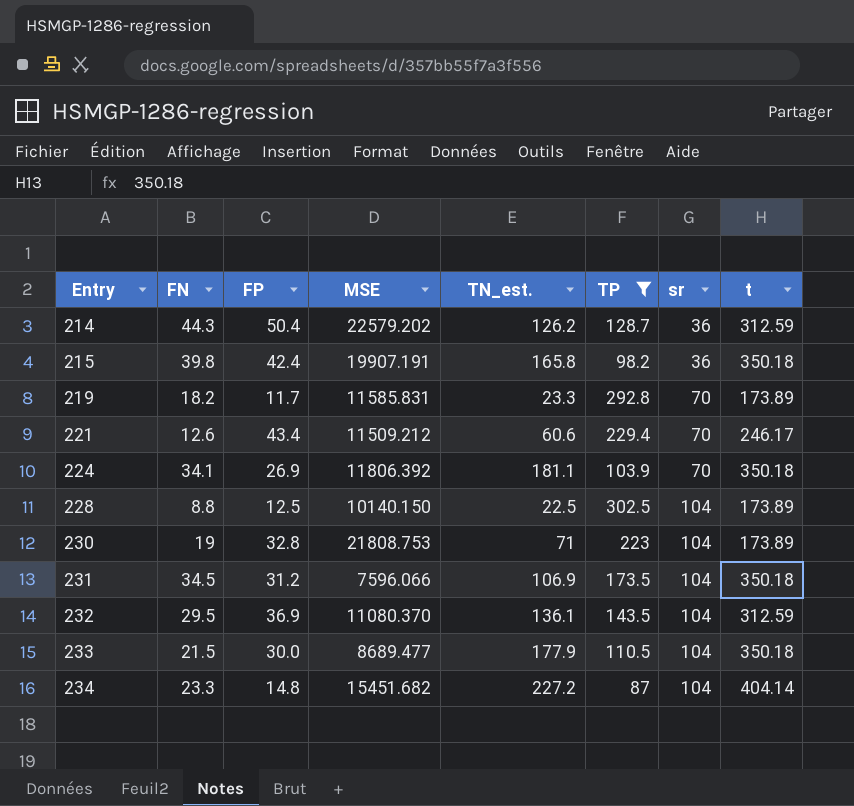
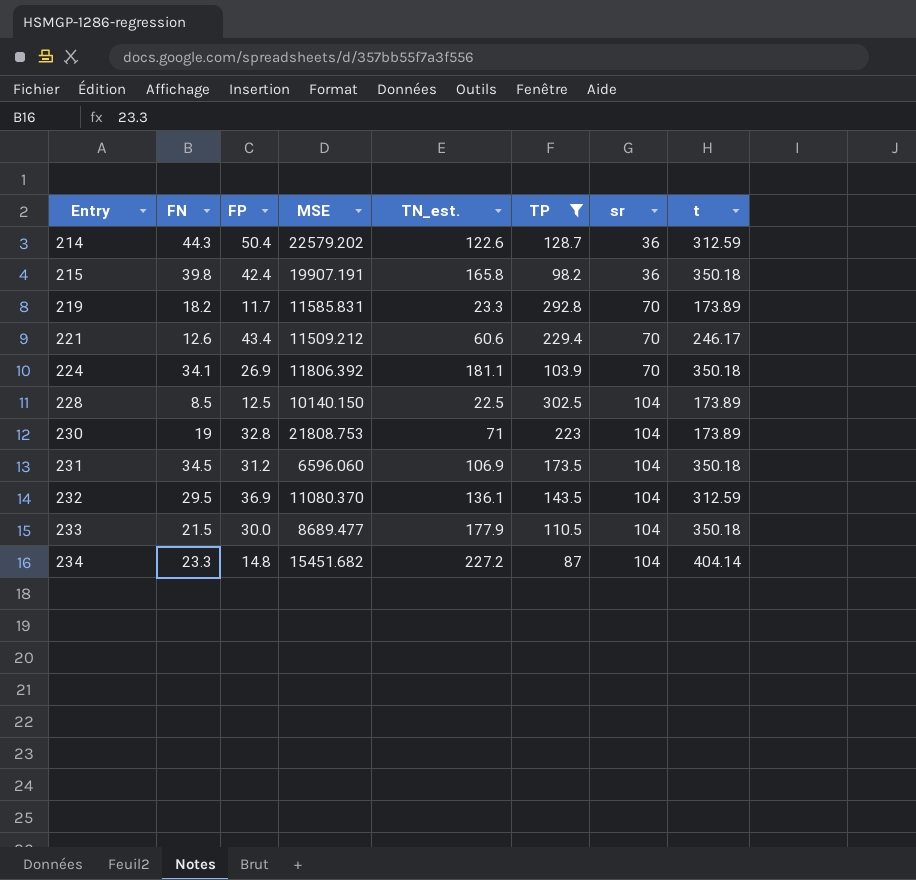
214 | TN_est.: 126.2 -> 122.6
228 | FN: 8.8 -> 8.5
231 | MSE: 7596.066 -> 6596.060

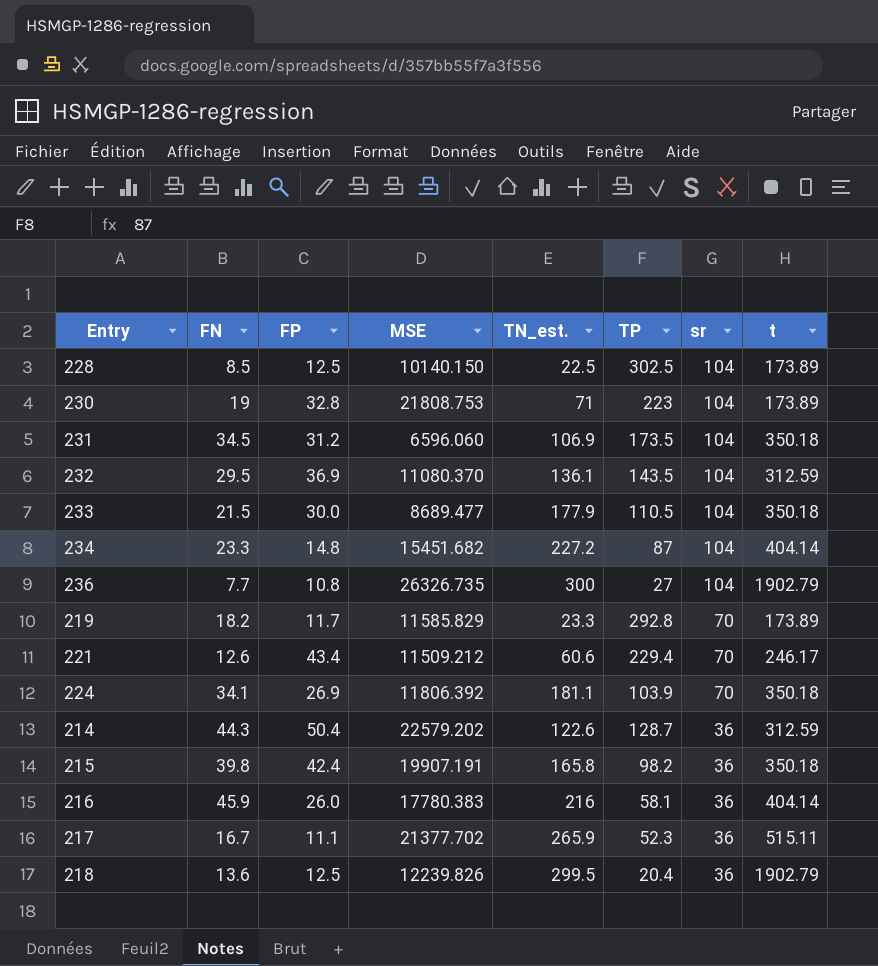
filter: TP >= 87 -> none
row order: Entry ascending -> sr descending
219 | MSE: 11585.831 -> 11585.829

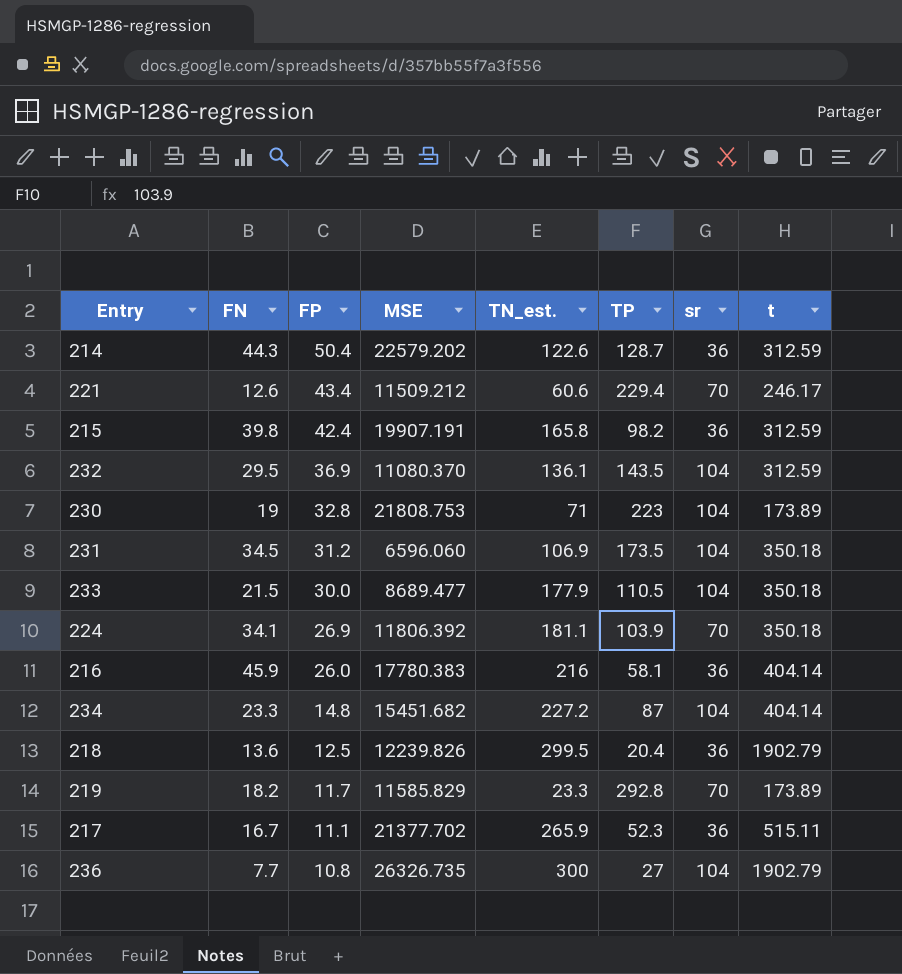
row order: sr descending -> FP descending
row 228: 8.5 | 12.5 | 10140.150 | 22.5 | 302.5 | 104 | 173.89 -> none
215 | t: 350.18 -> 312.59

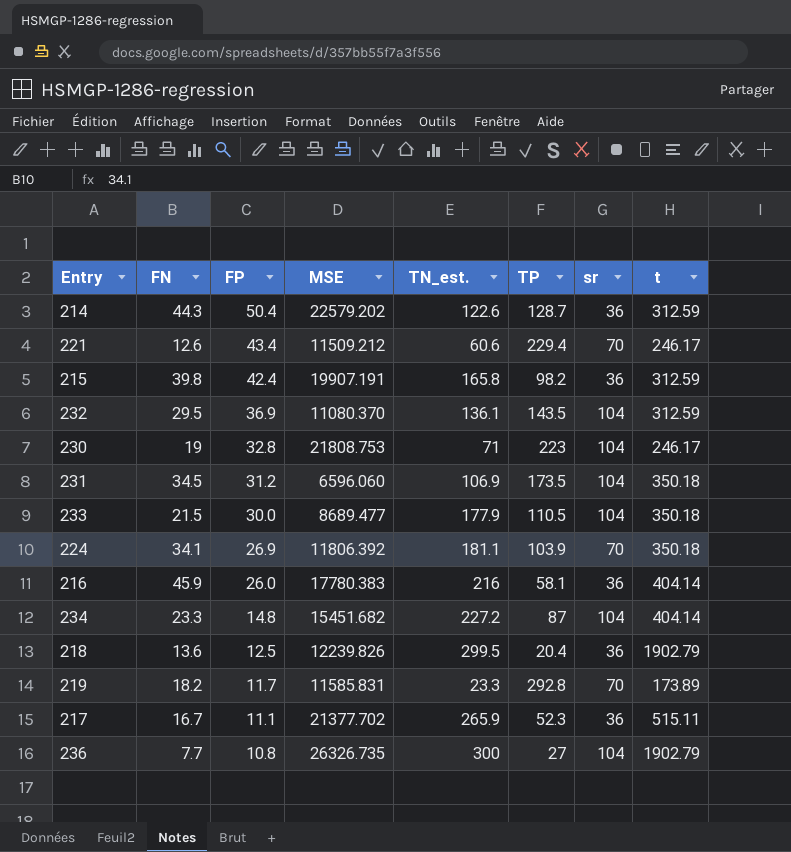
230 | t: 173.89 -> 246.17
219 | MSE: 11585.829 -> 11585.831

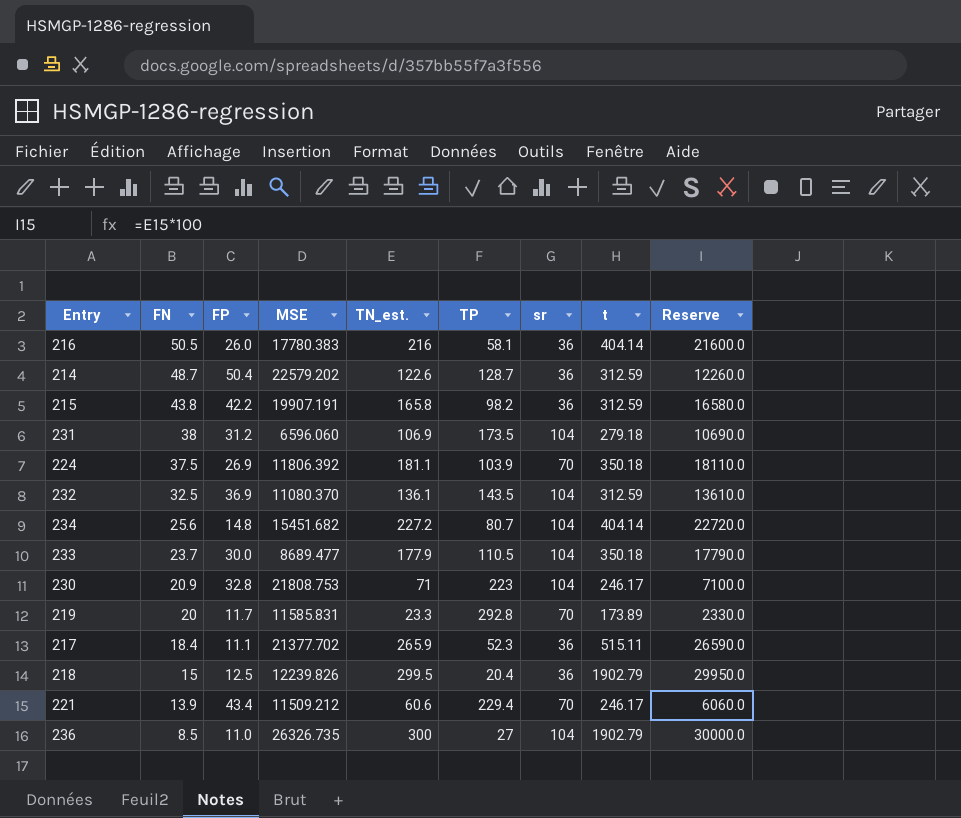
row order: FP descending -> FN descending
column Reserve | formula: none -> [TN_est.] * 100
216 | FN: 45.9 -> 50.5
214 | FN: 44.3 -> 48.7
215 | FN: 39.8 -> 43.8
215 | FP: 42.4 -> 42.2
231 | FN: 34.5 -> 38
231 | t: 350.18 -> 279.18
224 | FN: 34.1 -> 37.5
232 | FN: 29.5 -> 32.5
234 | FN: 23.3 -> 25.6
234 | TP: 87 -> 80.7
233 | FN: 21.5 -> 23.7
230 | FN: 19 -> 20.9
219 | FN: 18.2 -> 20
217 | FN: 16.7 -> 18.4
218 | FN: 13.6 -> 15
221 | FN: 12.6 -> 13.9
236 | FN: 7.7 -> 8.5
236 | FP: 10.8 -> 11.0

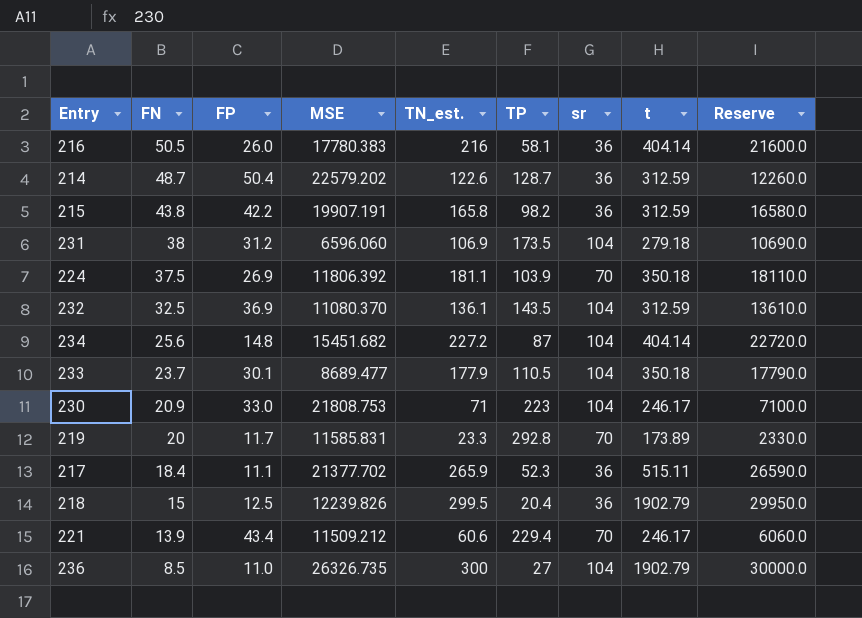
234 | TP: 80.7 -> 87
233 | FP: 30.0 -> 30.1
230 | FP: 32.8 -> 33.0

